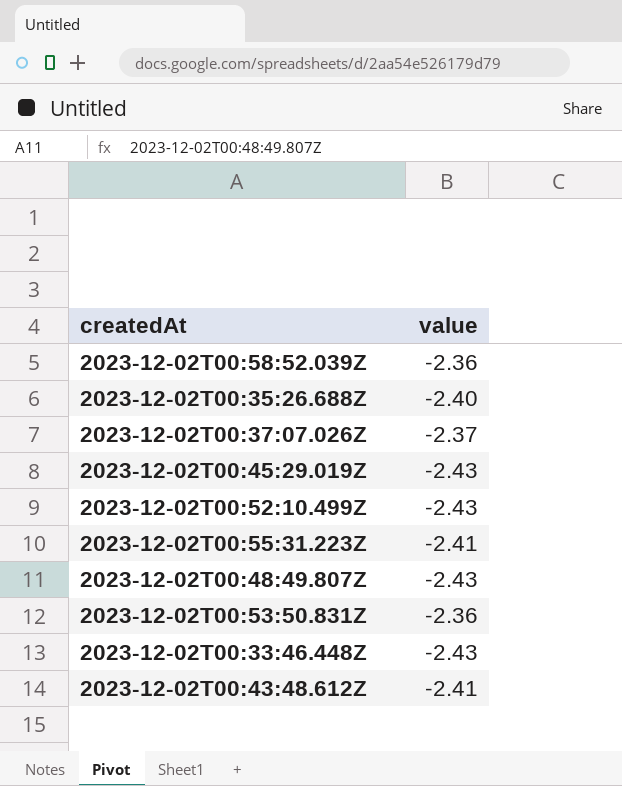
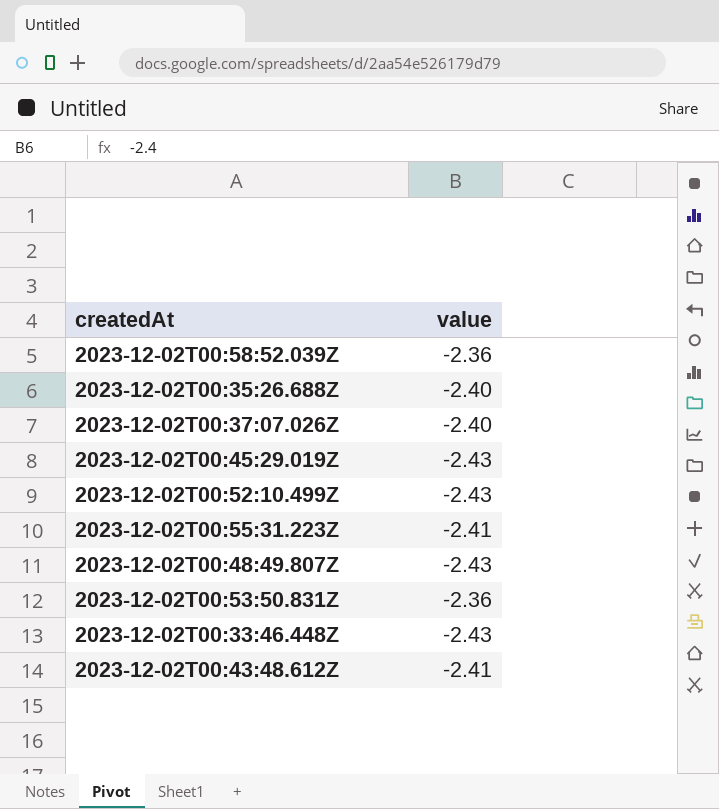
2023-12-02T00:37:07.026Z | value: -2.37 -> -2.40

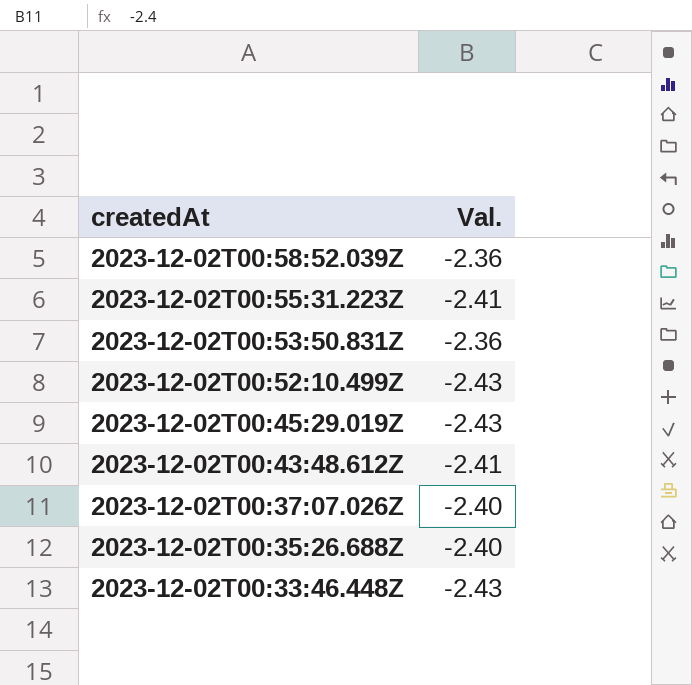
row order: none -> createdAt descending
column name: value -> Val.
row 2023-12-02T00:48:49.807Z: -2.43 -> none

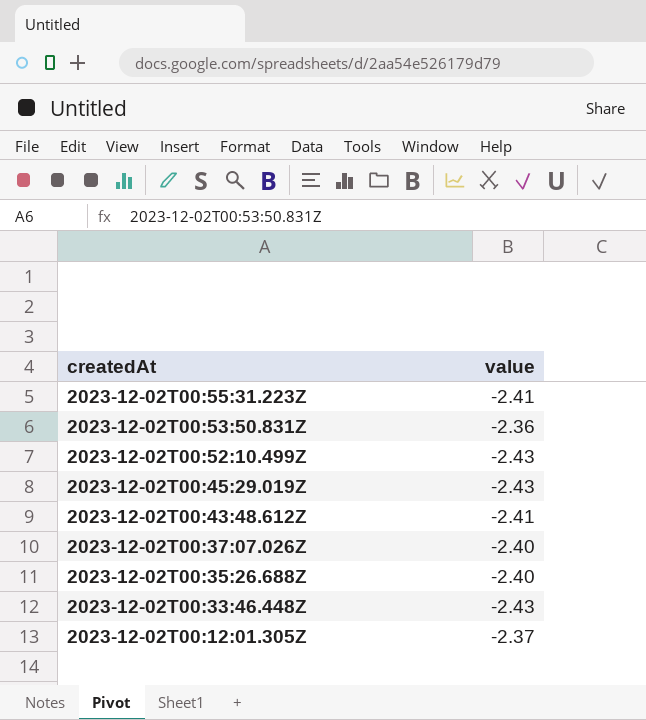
column name: Val. -> value
row 2023-12-02T00:58:52.039Z: -2.36 -> none
row 2023-12-02T00:12:01.305Z: none -> -2.37

